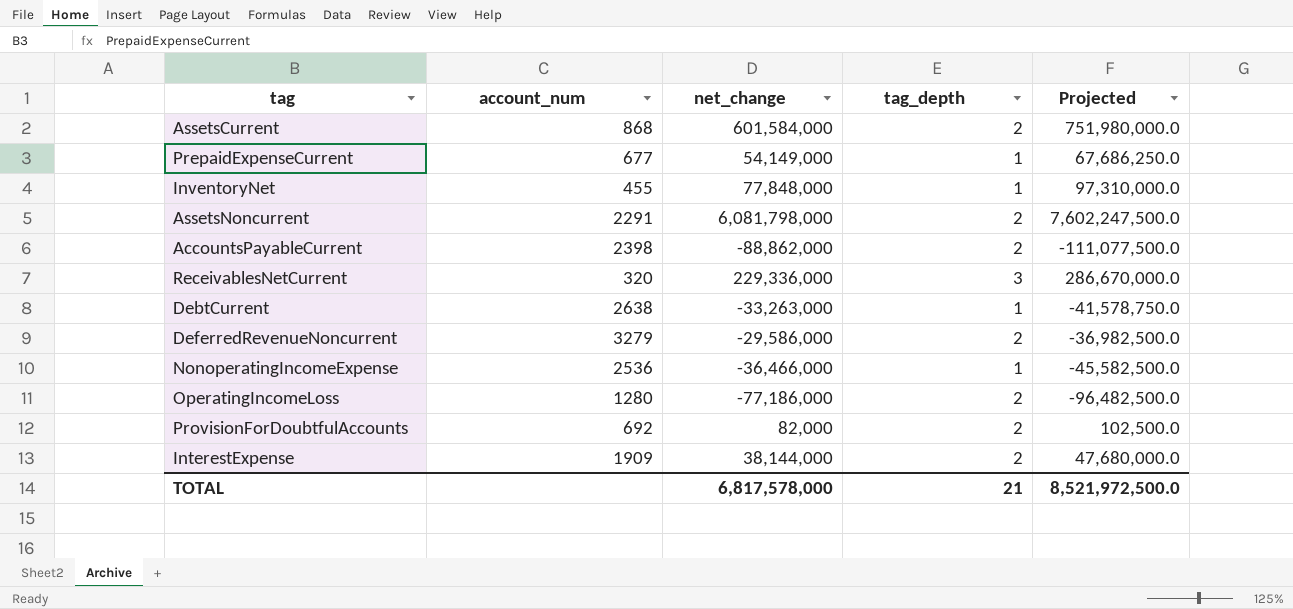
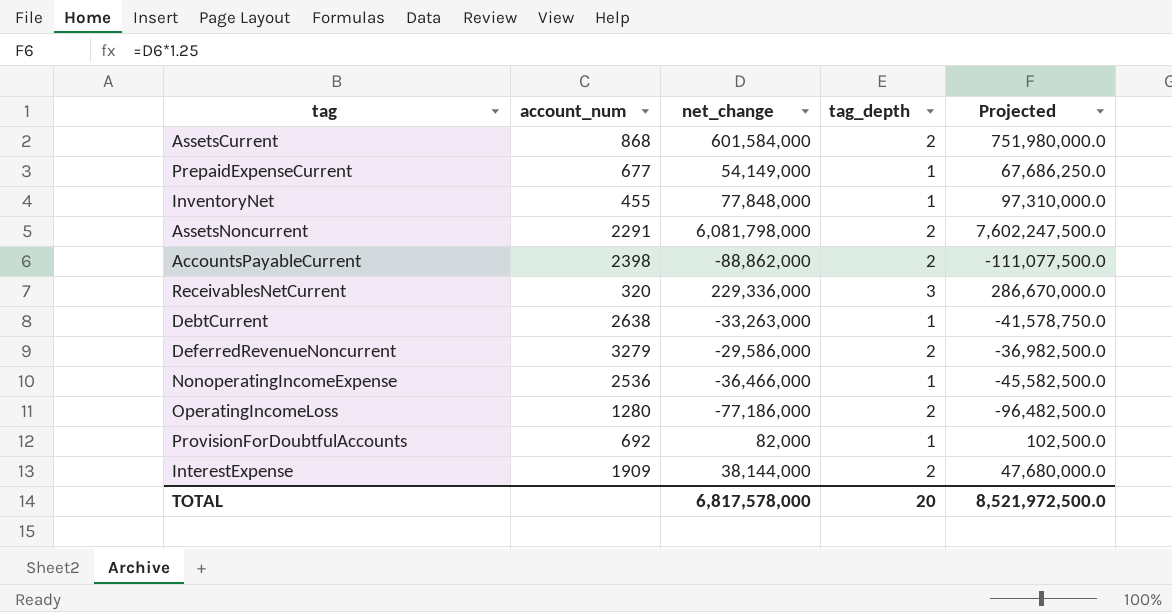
ProvisionForDoubtfulAccounts | tag_depth: 2 -> 1
TOTAL | tag_depth: 21 -> 20

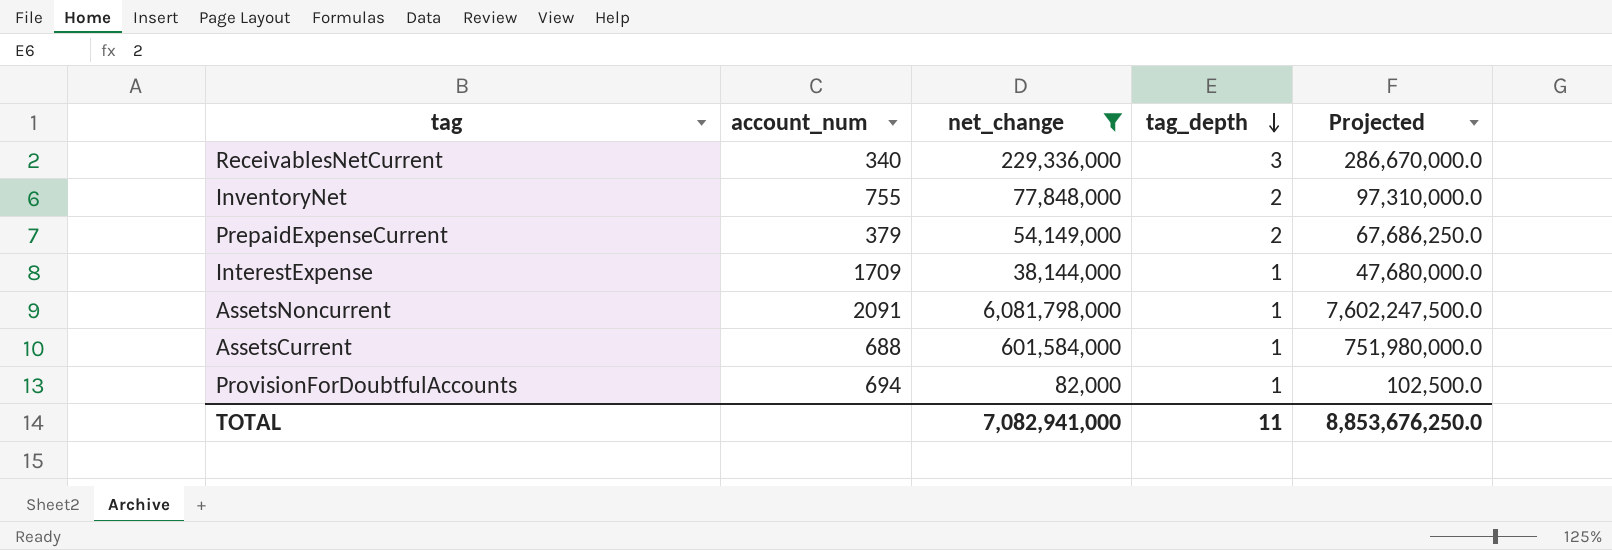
filter: none -> net_change >= 82,000
row order: none -> tag_depth descending
ReceivablesNetCurrent | account_num: 320 -> 340
InventoryNet | account_num: 455 -> 755
InventoryNet | tag_depth: 1 -> 2
PrepaidExpenseCurrent | account_num: 677 -> 379
PrepaidExpenseCurrent | tag_depth: 1 -> 2
InterestExpense | account_num: 1909 -> 1709
InterestExpense | tag_depth: 2 -> 1
AssetsNoncurrent | account_num: 2291 -> 2091
AssetsNoncurrent | tag_depth: 2 -> 1
AssetsCurrent | account_num: 868 -> 688
AssetsCurrent | tag_depth: 2 -> 1
ProvisionForDoubtfulAccounts | account_num: 692 -> 694
TOTAL | net_change: 6,817,578,000 -> 7,082,941,000
TOTAL | tag_depth: 20 -> 11
TOTAL | Projected: 8,521,972,500.0 -> 8,853,676,250.0

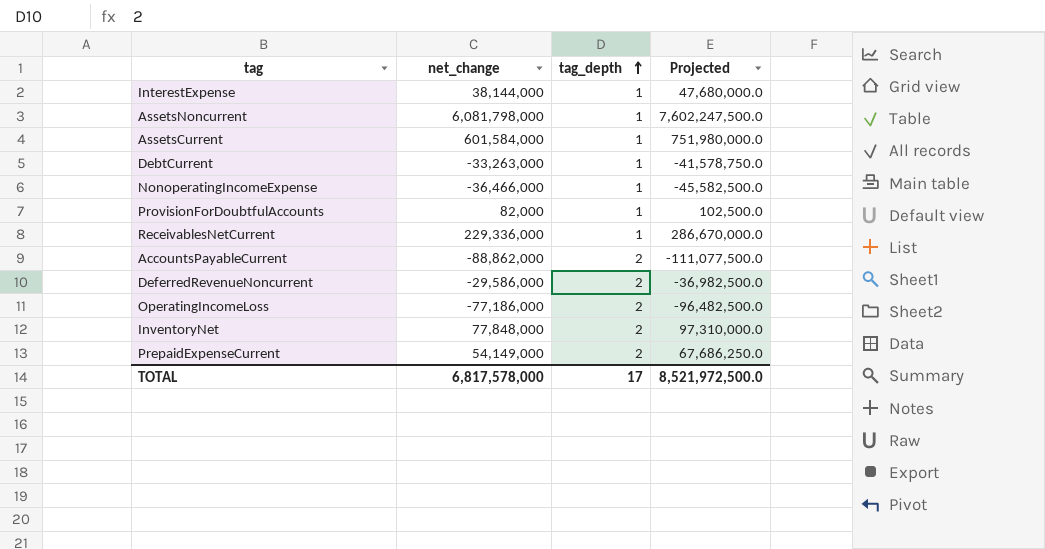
filter: net_change >= 82,000 -> none
row order: tag_depth descending -> tag_depth ascending
column account_num | position: 2 -> none
ReceivablesNetCurrent | tag_depth: 3 -> 1
TOTAL | net_change: 7,082,941,000 -> 6,817,578,000
TOTAL | tag_depth: 11 -> 17
TOTAL | Projected: 8,853,676,250.0 -> 8,521,972,500.0

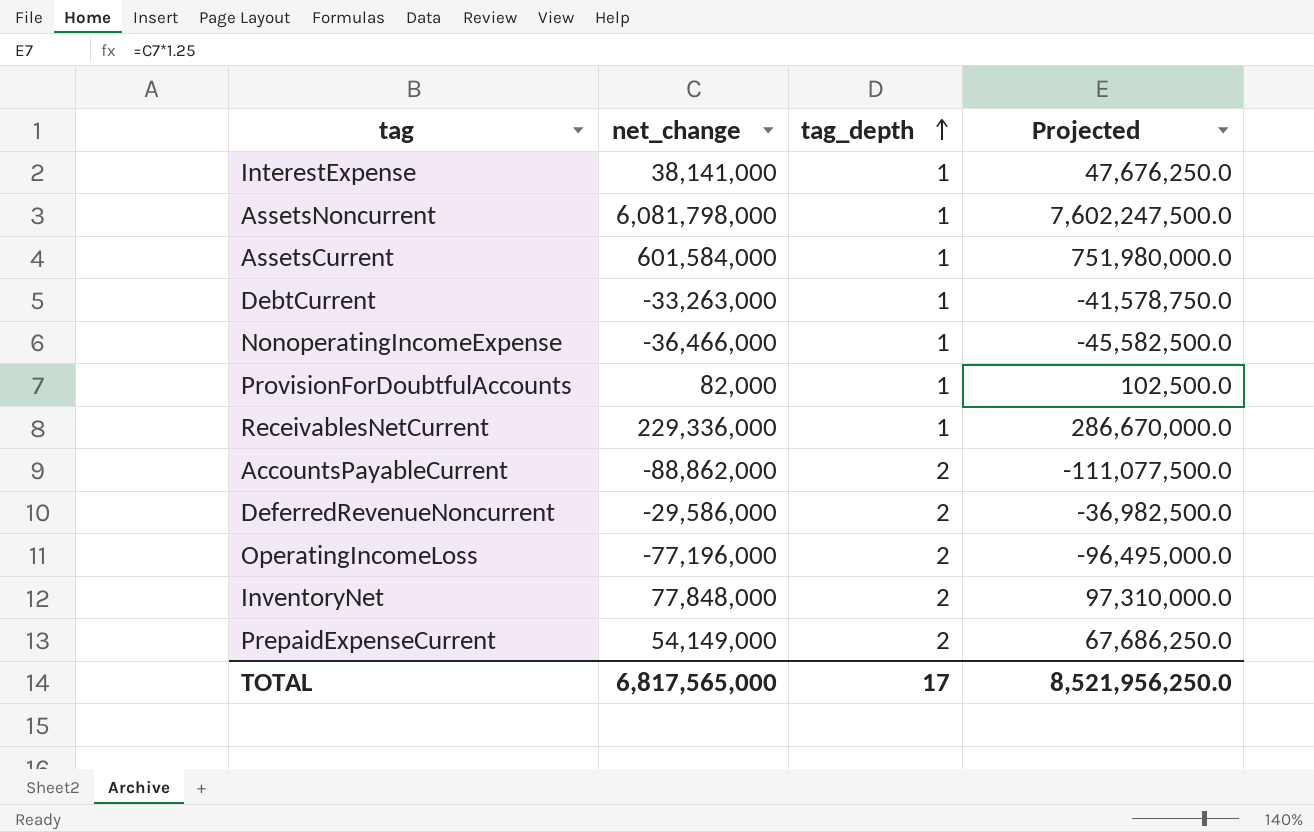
InterestExpense | net_change: 38,144,000 -> 38,141,000
InterestExpense | Projected: 47,680,000.0 -> 47,676,250.0
OperatingIncomeLoss | net_change: -77,186,000 -> -77,196,000
OperatingIncomeLoss | Projected: -96,482,500.0 -> -96,495,000.0
TOTAL | net_change: 6,817,578,000 -> 6,817,565,000
TOTAL | Projected: 8,521,972,500.0 -> 8,521,956,250.0

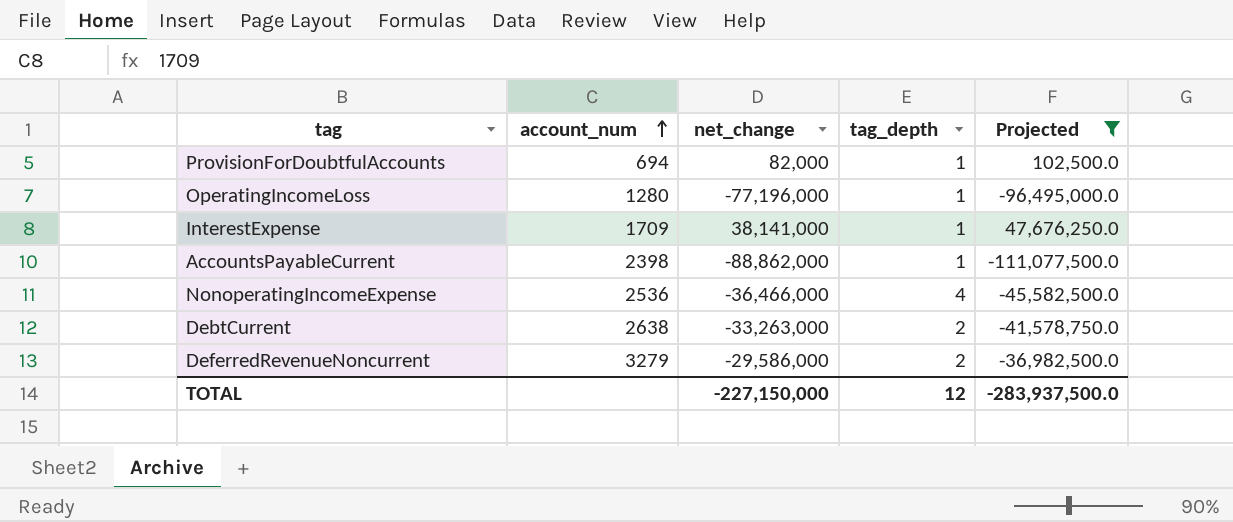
filter: none -> Projected <= 47,676,250.0
row order: tag_depth ascending -> account_num ascending
column account_num | position: none -> 2
OperatingIncomeLoss | tag_depth: 2 -> 1
AccountsPayableCurrent | tag_depth: 2 -> 1
NonoperatingIncomeExpense | tag_depth: 1 -> 4
DebtCurrent | tag_depth: 1 -> 2
TOTAL | net_change: 6,817,565,000 -> -227,150,000
TOTAL | tag_depth: 17 -> 12
TOTAL | Projected: 8,521,956,250.0 -> -283,937,500.0

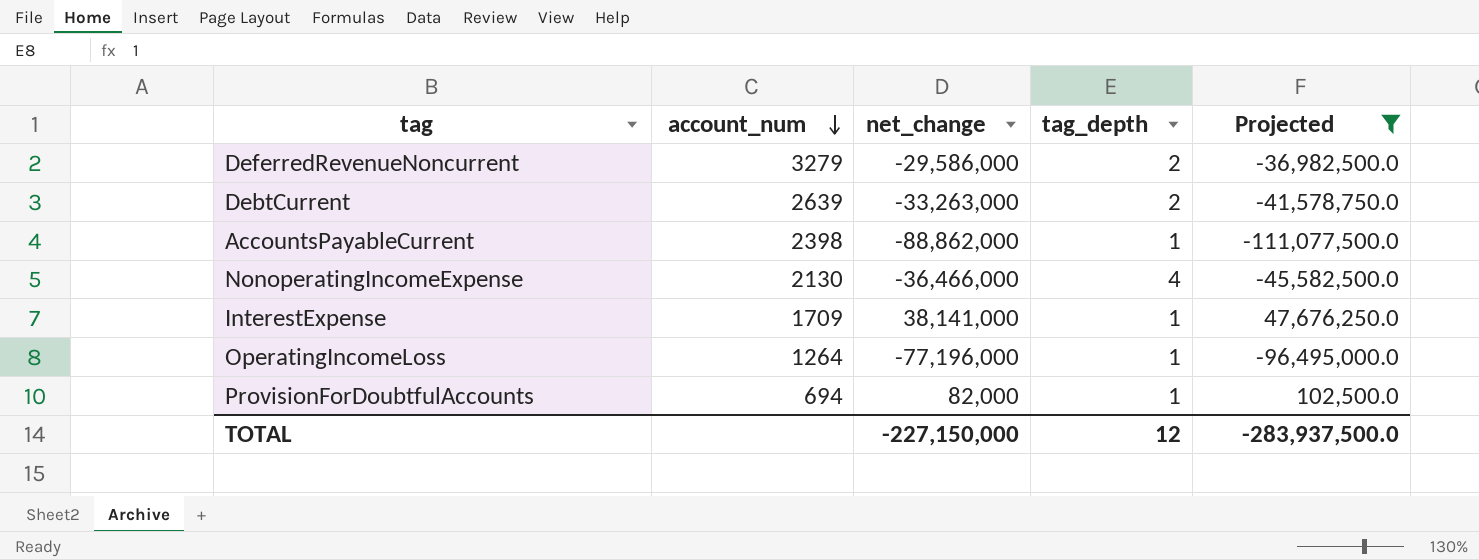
row order: account_num ascending -> account_num descending
DebtCurrent | account_num: 2638 -> 2639
NonoperatingIncomeExpense | account_num: 2536 -> 2130
OperatingIncomeLoss | account_num: 1280 -> 1264

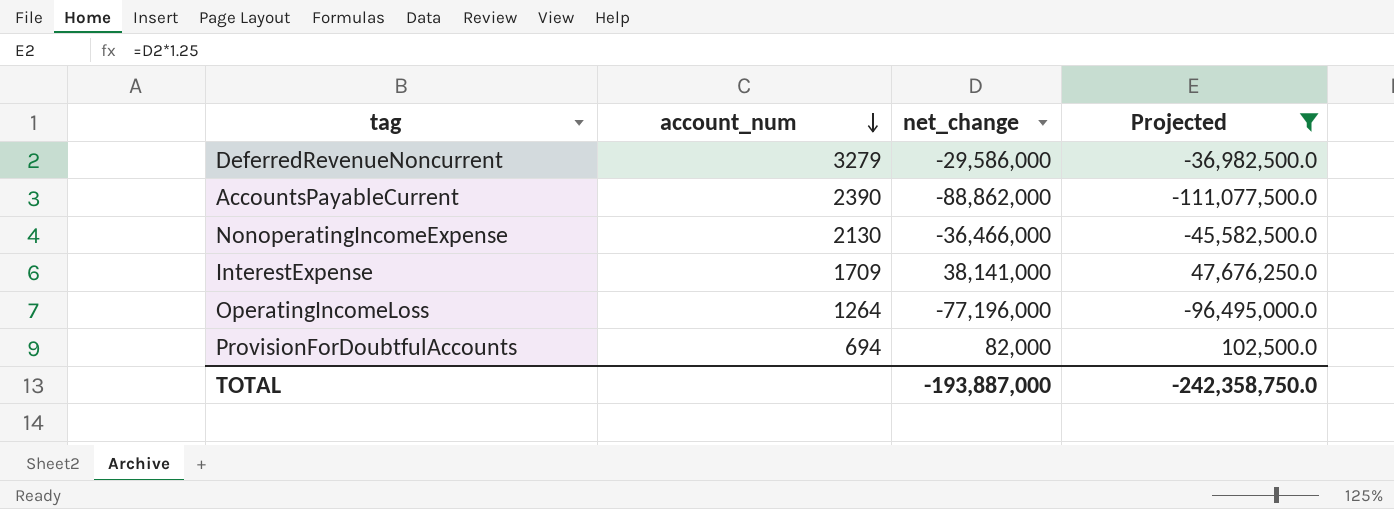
column tag_depth | position: 4 -> none
row DebtCurrent: 2639 | -33,263,000 | 2 | -41,578,750.0 -> none
AccountsPayableCurrent | account_num: 2398 -> 2390
TOTAL | net_change: -227,150,000 -> -193,887,000
TOTAL | Projected: -283,937,500.0 -> -242,358,750.0

